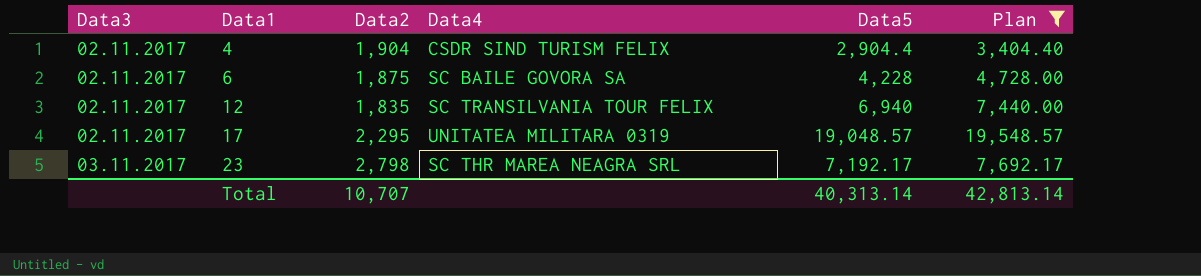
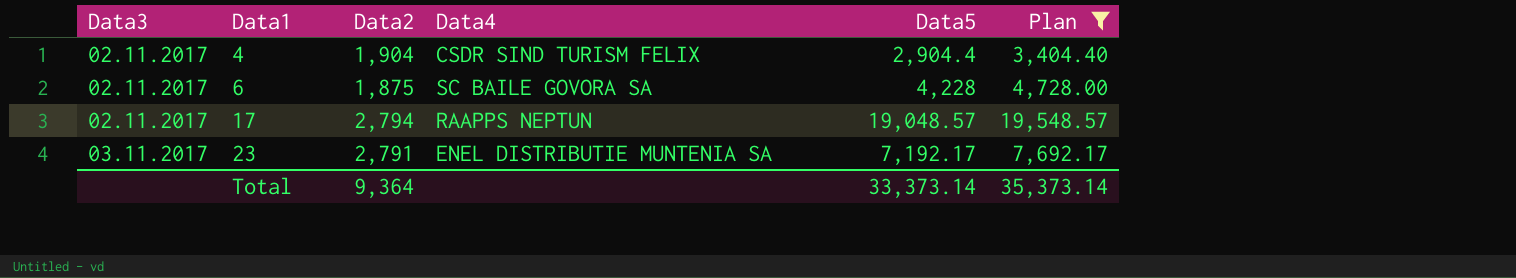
row 12: 02.11.2017 | 1,835 | SC TRANSILVANIA TOUR FELIX | 6,940 | 7,440.00 -> none
17 | Data2: 2,295 -> 2,794
17 | Data4: UNITATEA MILITARA 0319 -> RAAPPS NEPTUN
23 | Data2: 2,798 -> 2,791
23 | Data4: SC THR MAREA NEAGRA SRL -> ENEL DISTRIBUTIE MUNTENIA SA
Total | Data2: 10,707 -> 9,364
Total | Data5: 40,313.14 -> 33,373.14
Total | Plan: 42,813.14 -> 35,373.14

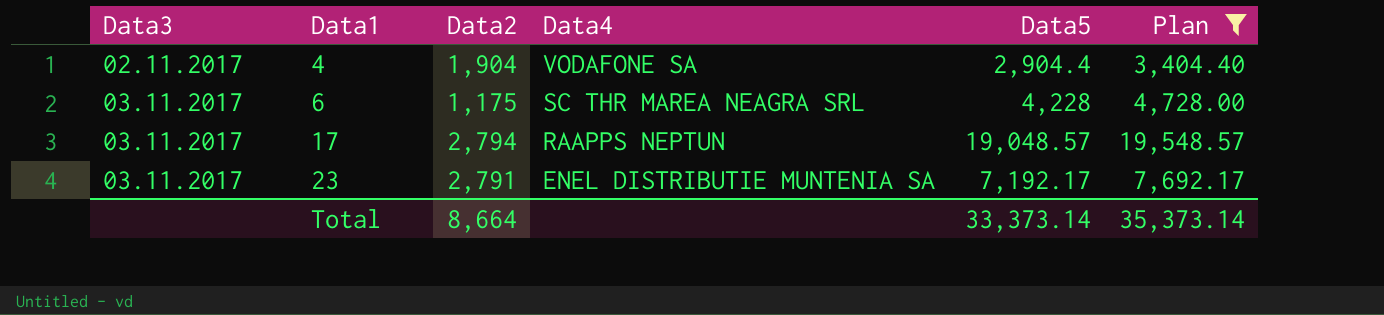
4 | Data4: CSDR SIND TURISM FELIX -> VODAFONE SA
6 | Data3: 02.11.2017 -> 03.11.2017
6 | Data2: 1,875 -> 1,175
6 | Data4: SC BAILE GOVORA SA -> SC THR MAREA NEAGRA SRL
17 | Data3: 02.11.2017 -> 03.11.2017
Total | Data2: 9,364 -> 8,664

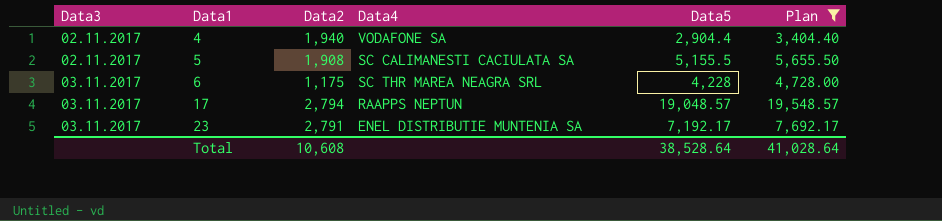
4 | Data2: 1,904 -> 1,940
row 5: none -> 02.11.2017 | 1,908 | SC CALIMANESTI CACIULATA SA | 5,155.5 | 5,655.50
Total | Data2: 8,664 -> 10,608
Total | Data5: 33,373.14 -> 38,528.64
Total | Plan: 35,373.14 -> 41,028.64

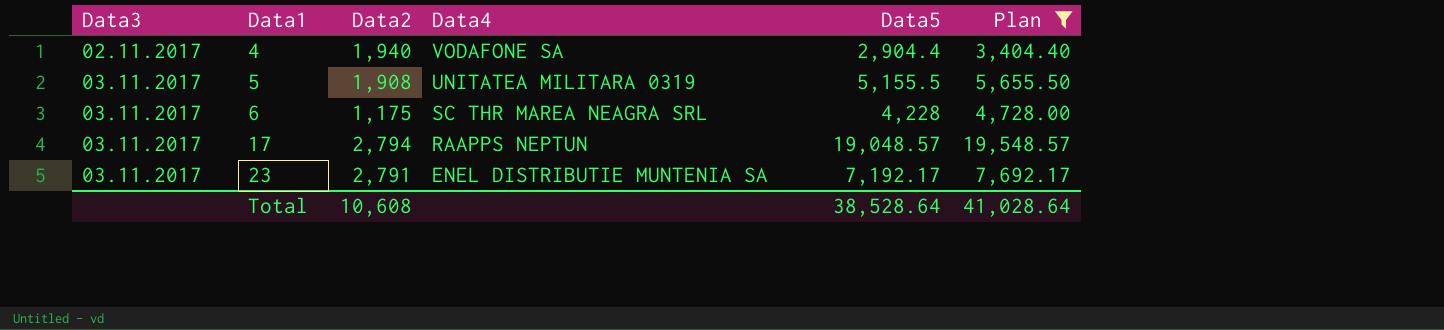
5 | Data3: 02.11.2017 -> 03.11.2017
5 | Data4: SC CALIMANESTI CACIULATA SA -> UNITATEA MILITARA 0319

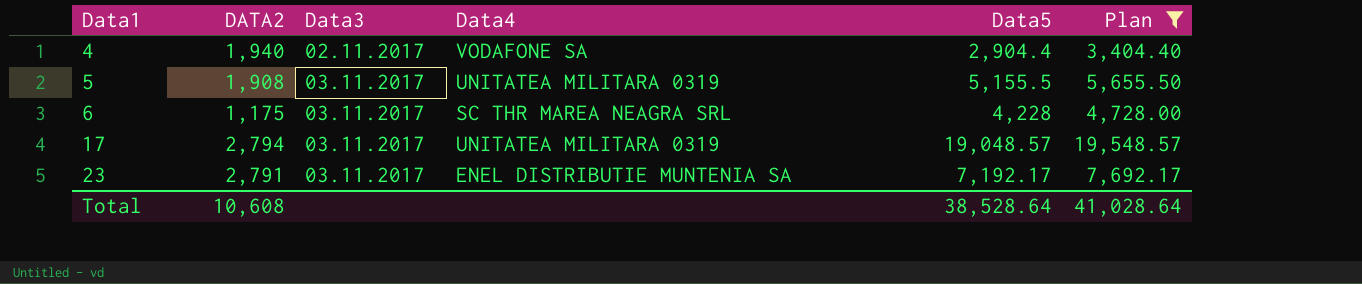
column name: Data2 -> DATA2
column Data3 | position: 1 -> 3
17 | Data4: RAAPPS NEPTUN -> UNITATEA MILITARA 0319

